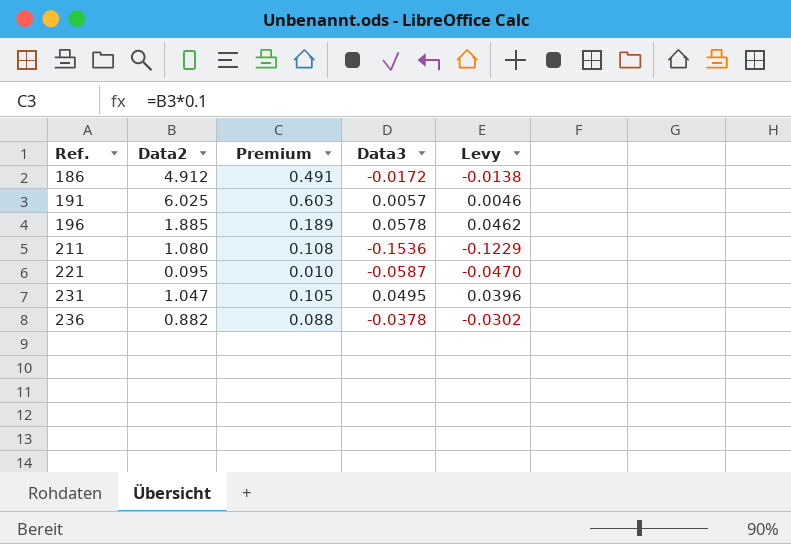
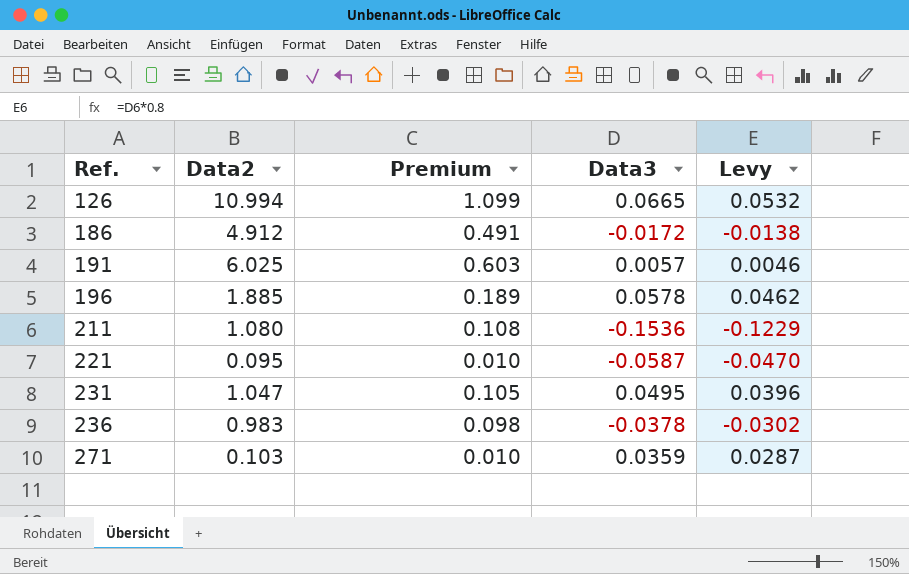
row 126: none -> 10.994 | 1.099 | 0.0665 | 0.0532
236 | Data2: 0.882 -> 0.983
236 | Premium: 0.088 -> 0.098
row 271: none -> 0.103 | 0.010 | 0.0359 | 0.0287

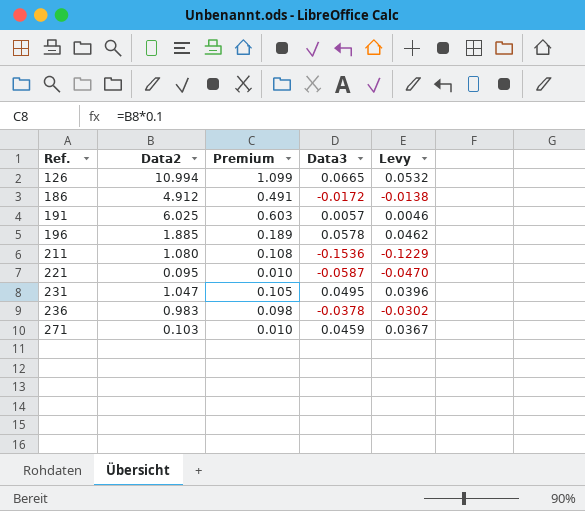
271 | Data3: 0.0359 -> 0.0459
271 | Levy: 0.0287 -> 0.0367

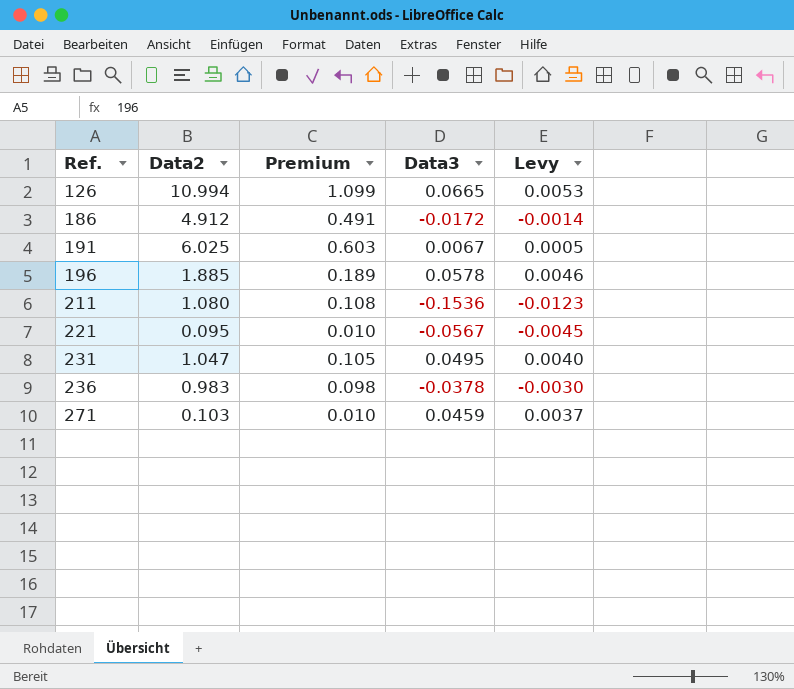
column Levy | formula: [Data3] * 0.8 -> [Data3] * 0.08
191 | Data3: 0.0057 -> 0.0067
221 | Data3: -0.0587 -> -0.0567

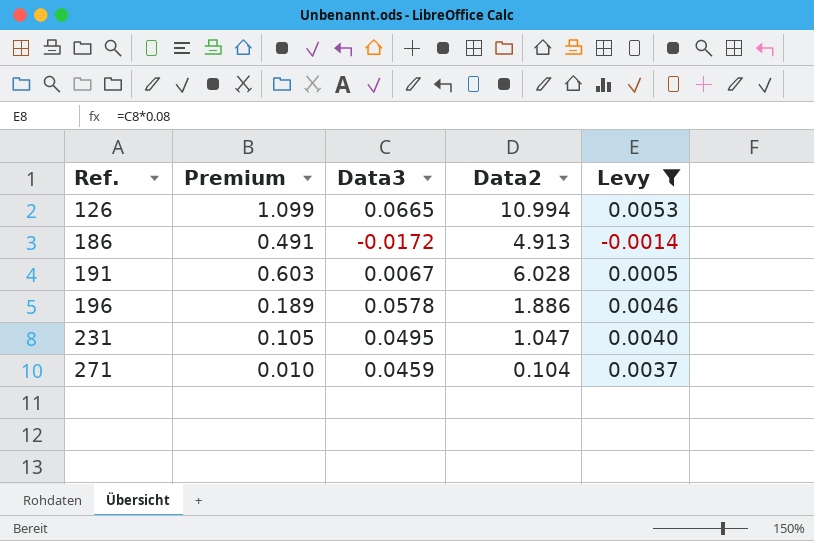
filter: none -> Levy >= -0.0014
column Data2 | position: 2 -> 4
186 | Data2: 4.912 -> 4.913
191 | Data2: 6.025 -> 6.028
196 | Data2: 1.885 -> 1.886
271 | Data2: 0.103 -> 0.104

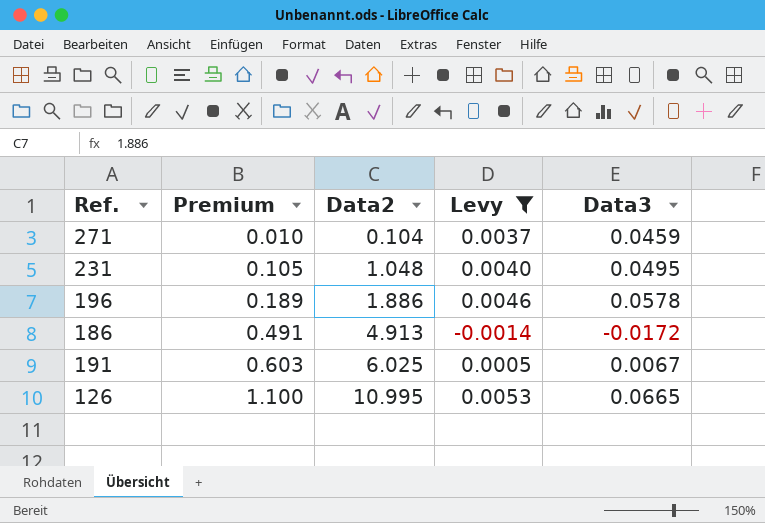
row order: Ref. ascending -> Premium ascending
column Data3 | position: 3 -> 5
231 | Data2: 1.047 -> 1.048
191 | Data2: 6.028 -> 6.025
126 | Premium: 1.099 -> 1.100
126 | Data2: 10.994 -> 10.995

